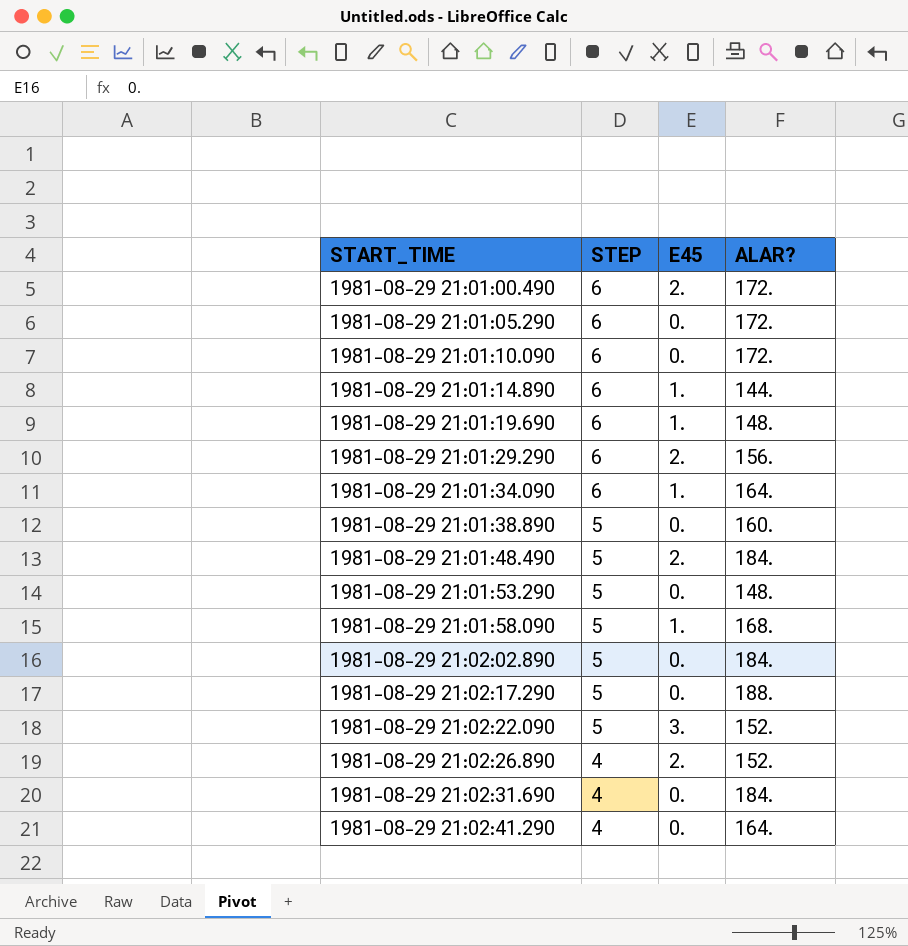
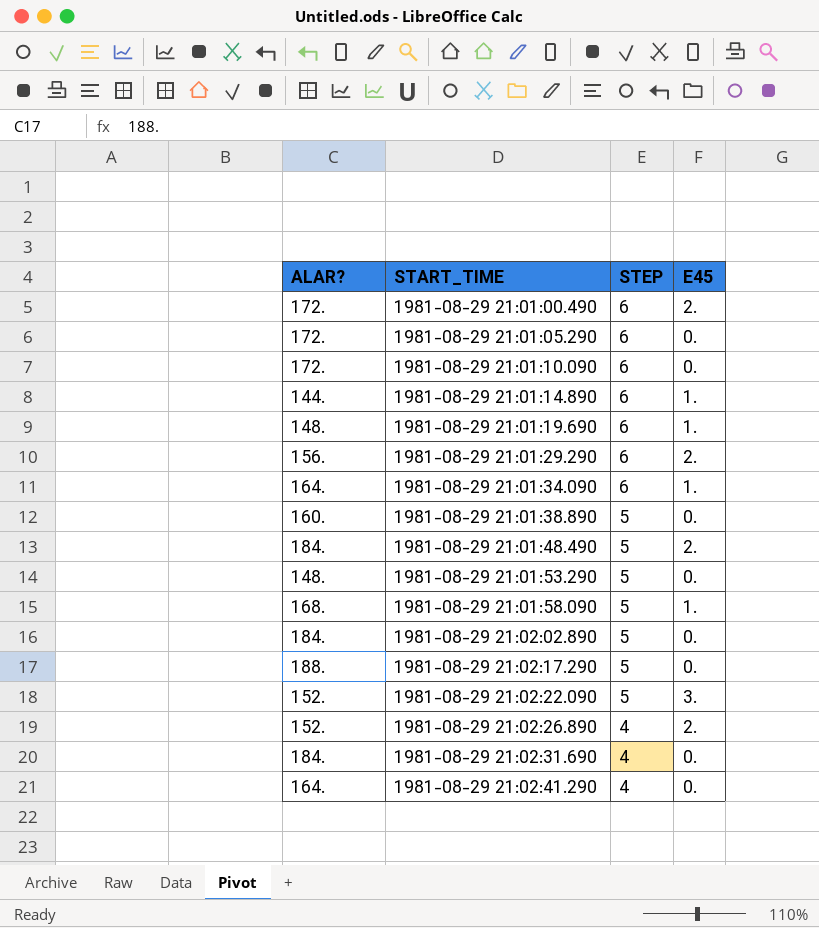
column ALAR? | position: 4 -> 1

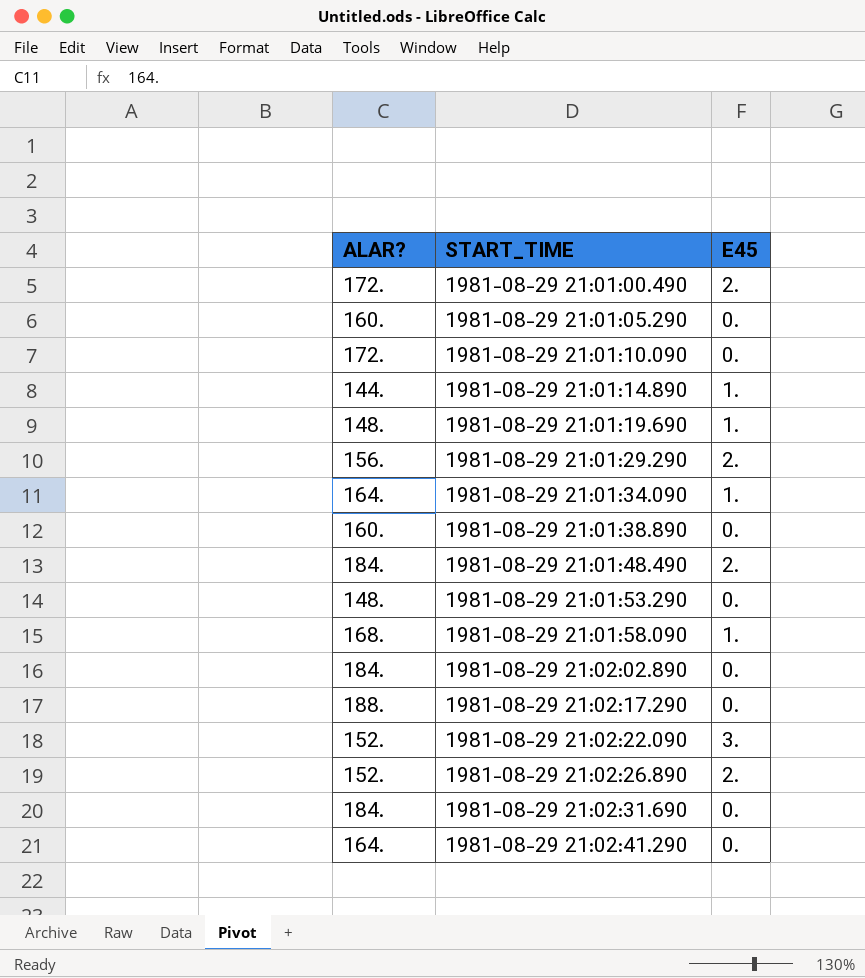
column STEP | position: 3 -> none
1981-08-29 21:01:05.290 | ALAR?: 172. -> 160.

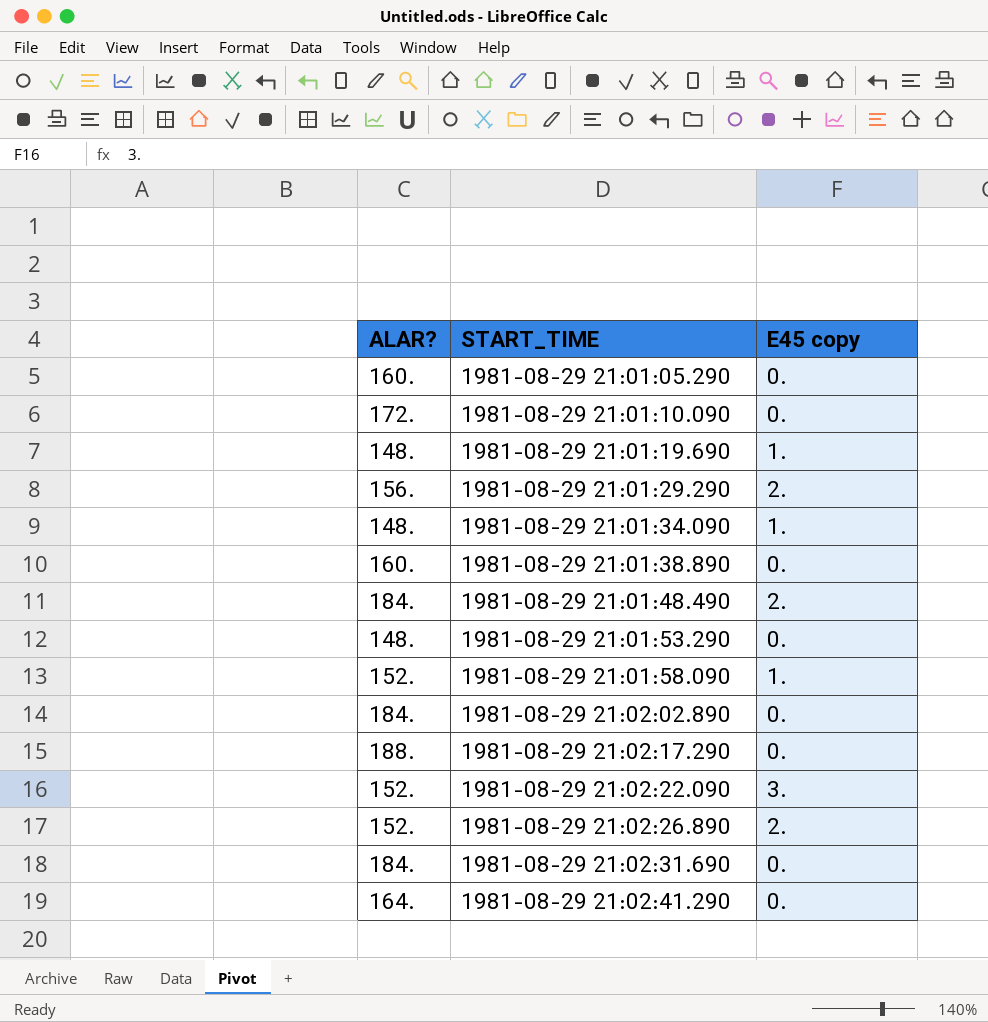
column name: E45 -> E45 copy
row 1981-08-29 21:01:00.490: 172. | 2. -> none
row 1981-08-29 21:01:14.890: 144. | 1. -> none
1981-08-29 21:01:34.090 | ALAR?: 164. -> 148.
1981-08-29 21:01:58.090 | ALAR?: 168. -> 152.

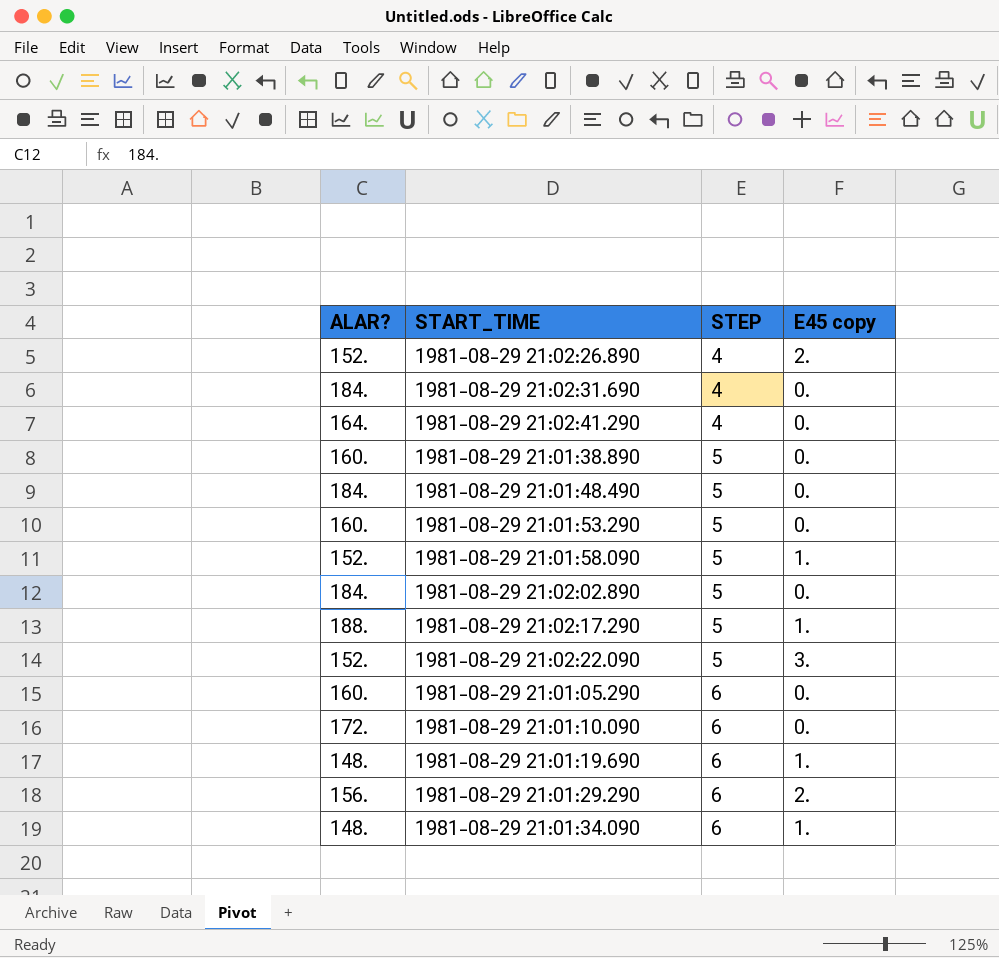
row order: START_TIME ascending -> STEP ascending
column STEP | position: none -> 3
1981-08-29 21:01:48.490 | E45 copy: 2. -> 0.
1981-08-29 21:01:53.290 | ALAR?: 148. -> 160.
1981-08-29 21:02:17.290 | E45 copy: 0. -> 1.

